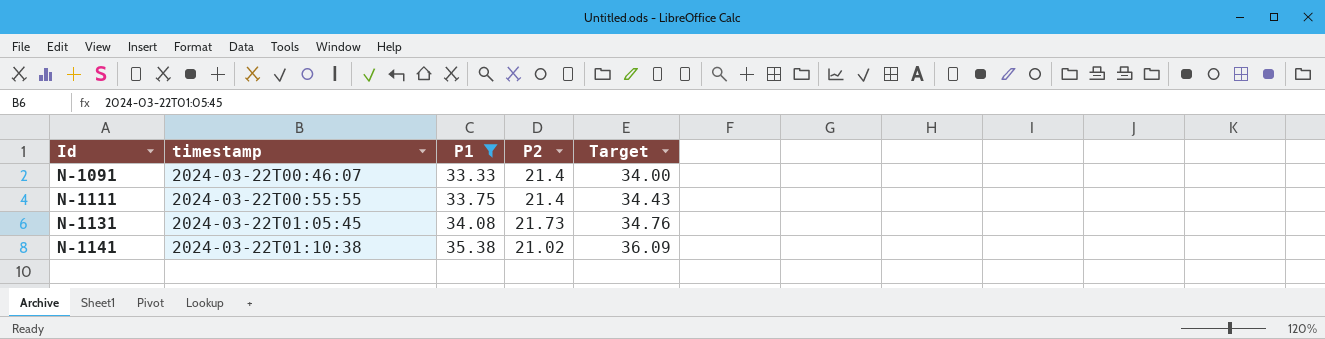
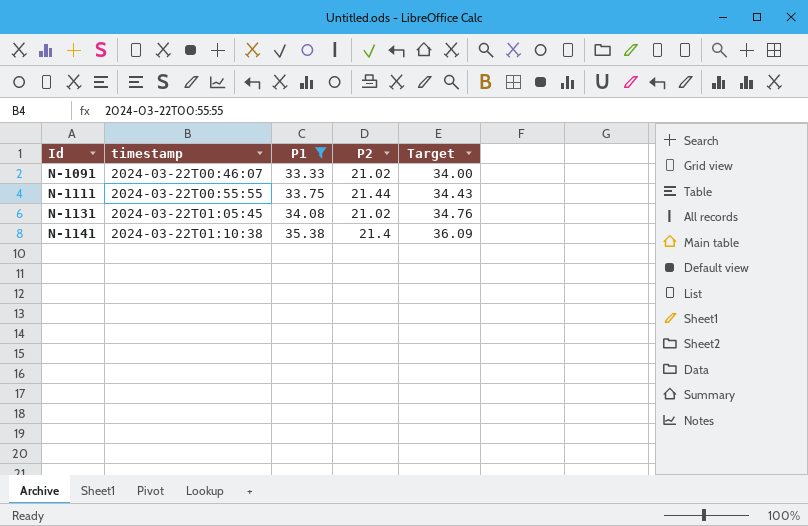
N-1091 | P2: 21.4 -> 21.02
N-1111 | P2: 21.4 -> 21.44
N-1131 | P2: 21.73 -> 21.02
N-1141 | P2: 21.02 -> 21.4

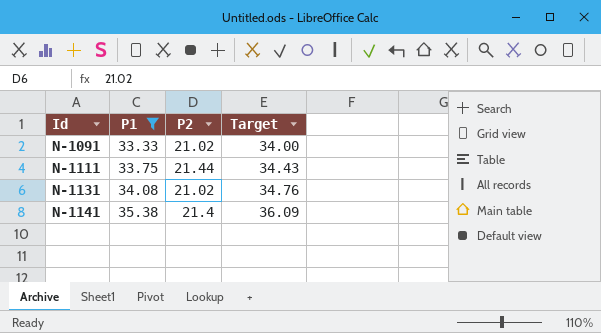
column timestamp | position: 2 -> none

